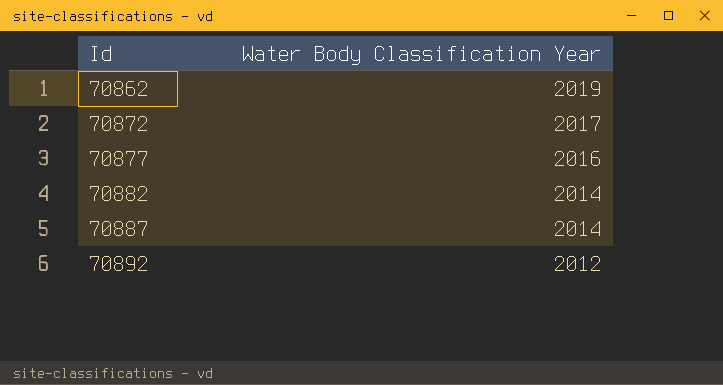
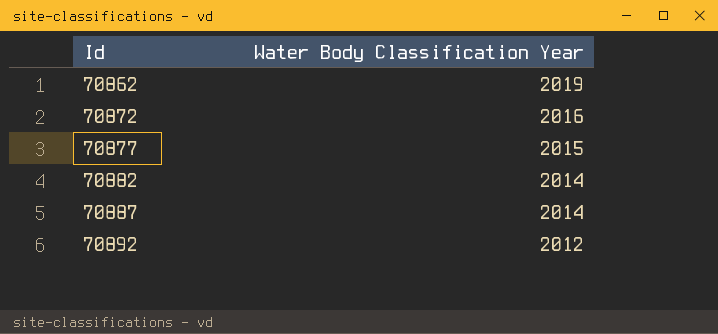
70872 | Water Body Classification Year: 2017 -> 2016
70877 | Water Body Classification Year: 2016 -> 2015

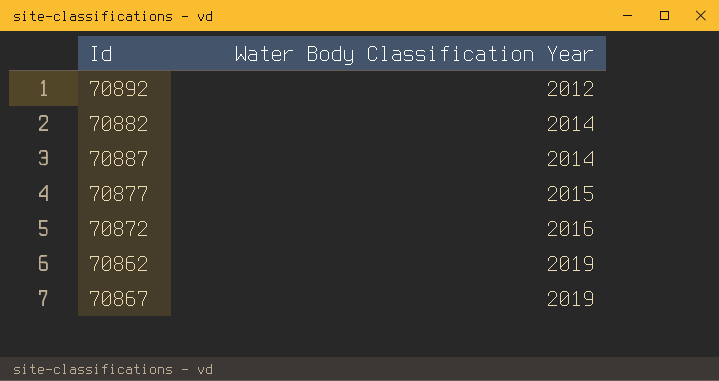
row order: Id ascending -> Water Body Classification Year ascending
row 70867: none -> 2019

